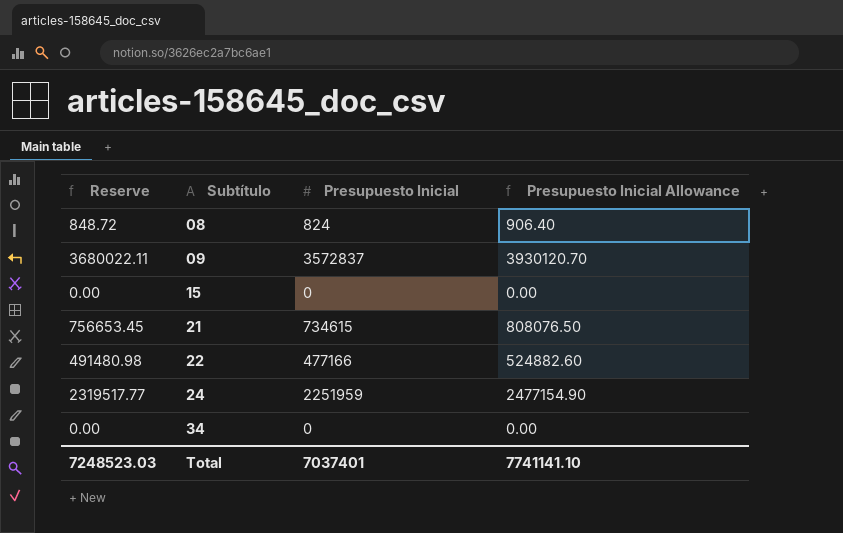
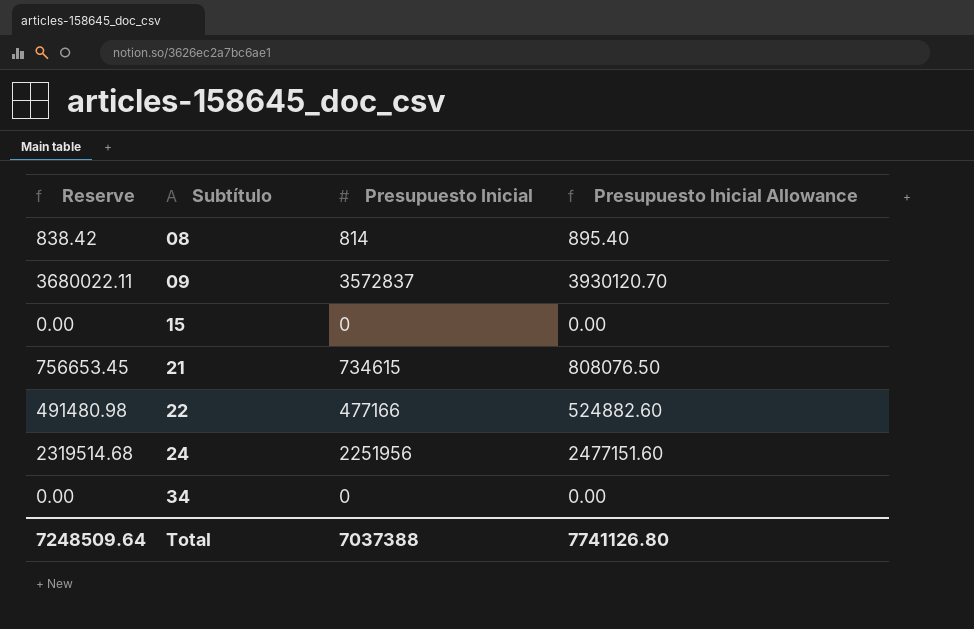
08 | Reserve: 848.72 -> 838.42
08 | Presupuesto Inicial: 824 -> 814
08 | Presupuesto Inicial Allowance: 906.40 -> 895.40
24 | Reserve: 2319517.77 -> 2319514.68
24 | Presupuesto Inicial: 2251959 -> 2251956
24 | Presupuesto Inicial Allowance: 2477154.90 -> 2477151.60
Total | Reserve: 7248523.03 -> 7248509.64
Total | Presupuesto Inicial: 7037401 -> 7037388
Total | Presupuesto Inicial Allowance: 7741141.10 -> 7741126.80

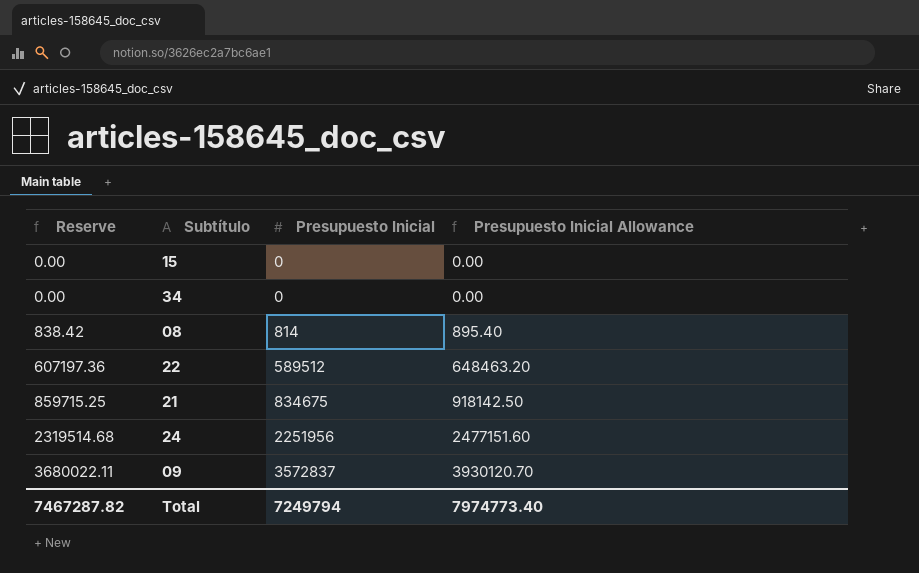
row order: Subtítulo ascending -> Reserve ascending
22 | Reserve: 491480.98 -> 607197.36
22 | Presupuesto Inicial: 477166 -> 589512
22 | Presupuesto Inicial Allowance: 524882.60 -> 648463.20
21 | Reserve: 756653.45 -> 859715.25
21 | Presupuesto Inicial: 734615 -> 834675
21 | Presupuesto Inicial Allowance: 808076.50 -> 918142.50
Total | Reserve: 7248509.64 -> 7467287.82
Total | Presupuesto Inicial: 7037388 -> 7249794
Total | Presupuesto Inicial Allowance: 7741126.80 -> 7974773.40

